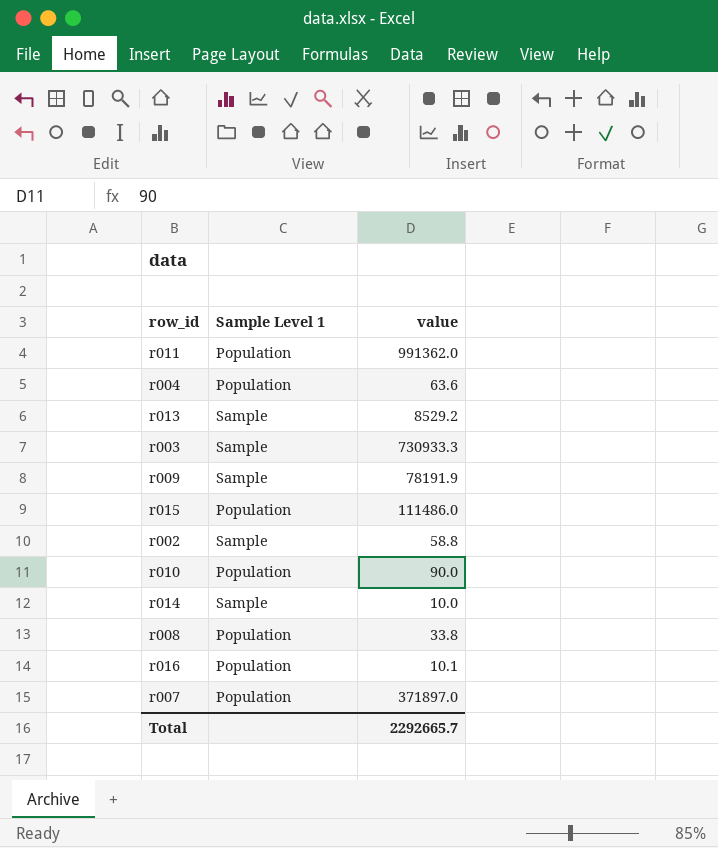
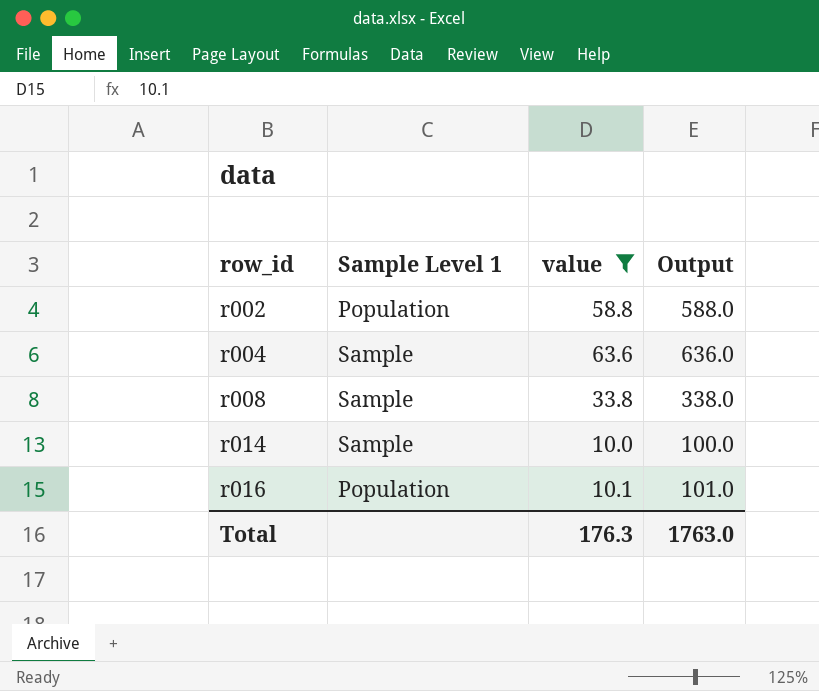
filter: none -> value <= 63.6
row order: none -> row_id ascending
column Output | formula: none -> [value] * 10
r002 | Sample Level 1: Sample -> Population
r004 | Sample Level 1: Population -> Sample
r008 | Sample Level 1: Population -> Sample
Total | value: 2292665.7 -> 176.3

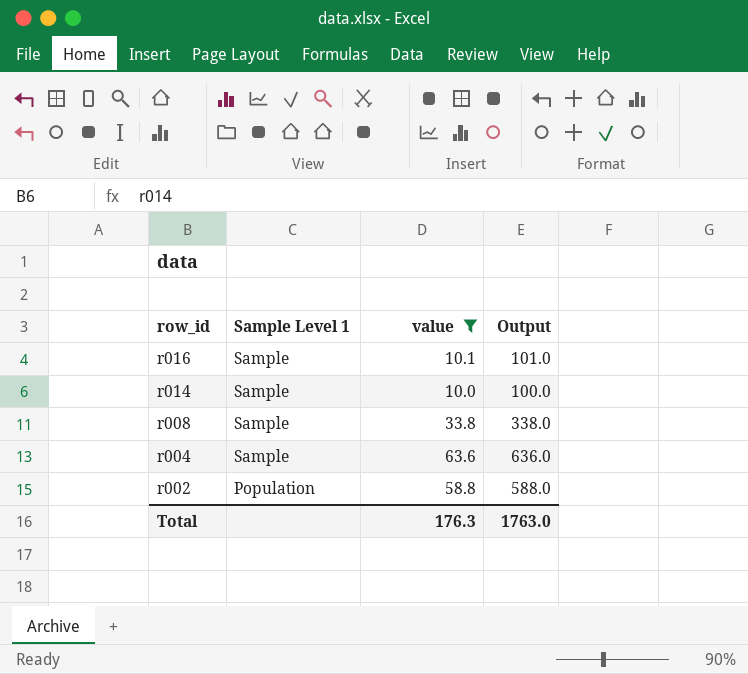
row order: row_id ascending -> row_id descending
r016 | Sample Level 1: Population -> Sample

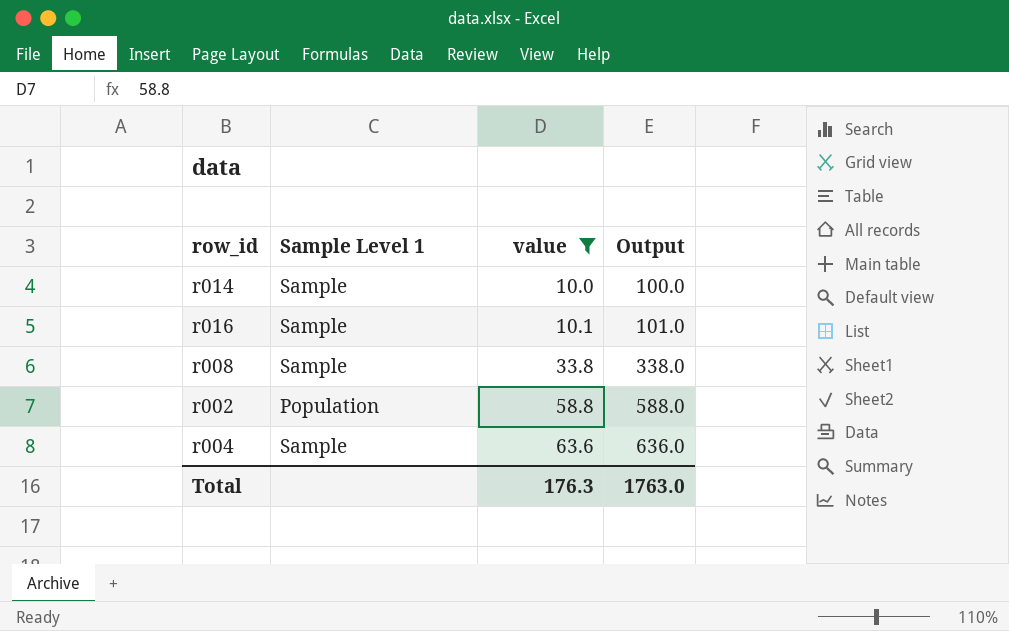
row order: row_id descending -> value ascending

